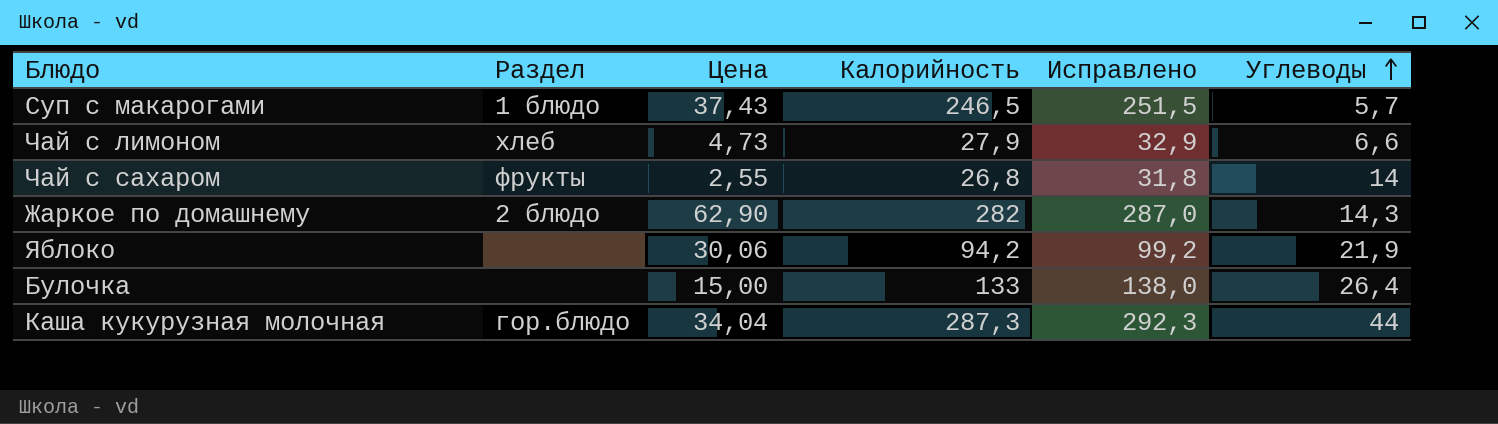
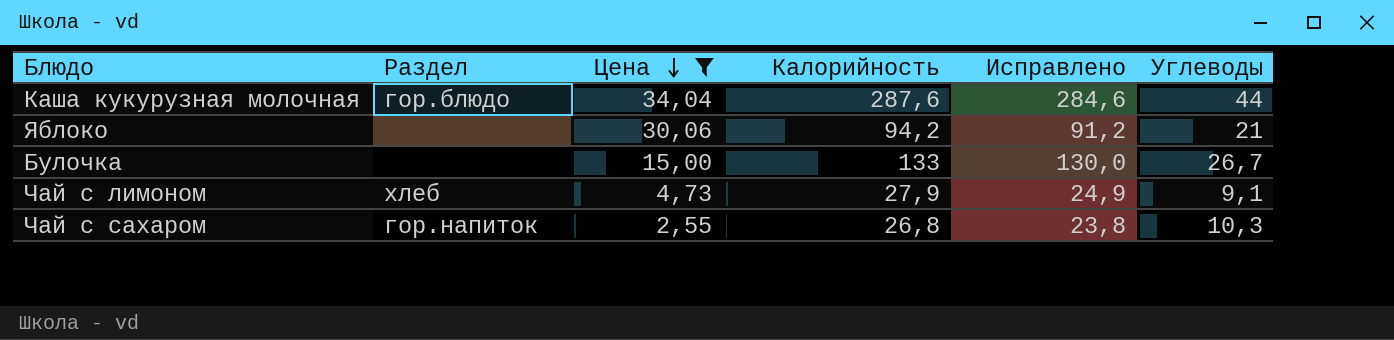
filter: none -> Цена <= 34,04
row order: Углеводы ascending -> Цена descending
column Исправлено | formula: [Калорийность] + 5 -> [Калорийность] - 3
Каша кукурузная молочная | Калорийность: 287,3 -> 287,6
Яблоко | Углеводы: 21,9 -> 21
Булочка | Углеводы: 26,4 -> 26,7
Чай с лимоном | Углеводы: 6,6 -> 9,1
Чай с сахаром | Раздел: фрукты -> гор.напиток
Чай с сахаром | Углеводы: 14 -> 10,3

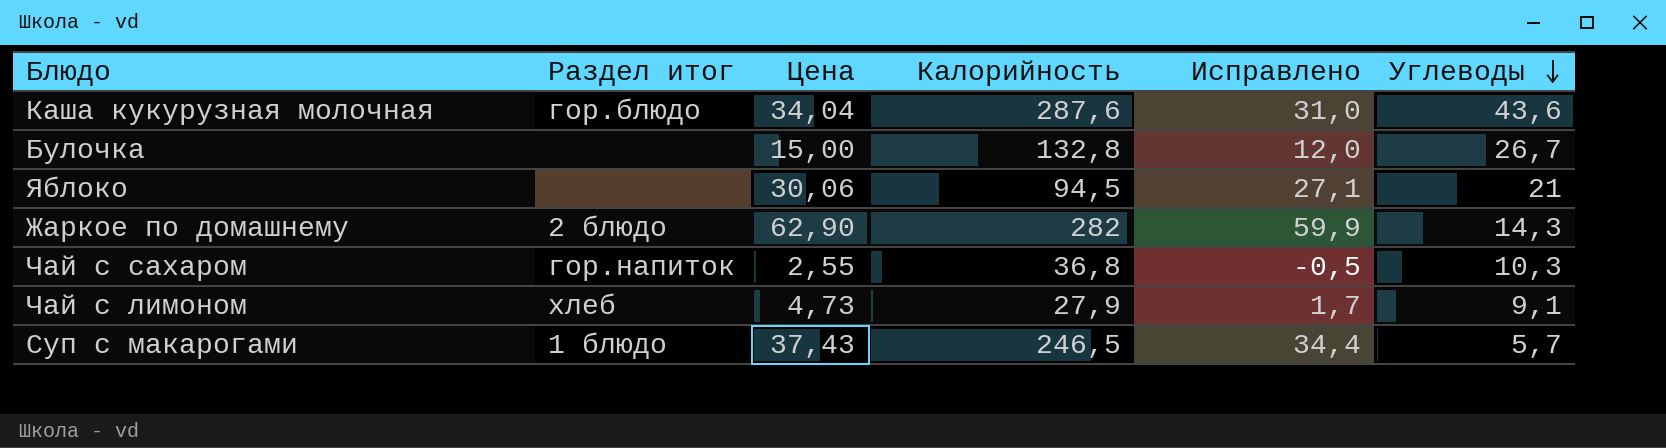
filter: Цена <= 34,04 -> none
row order: Цена descending -> Углеводы descending
column name: Раздел -> Раздел итог
column Исправлено | formula: [Калорийность] - 3 -> [Цена] - 3
Каша кукурузная молочная | Углеводы: 44 -> 43,6
Булочка | Калорийность: 133 -> 132,8
Яблоко | Калорийность: 94,2 -> 94,5
Чай с сахаром | Калорийность: 26,8 -> 36,8

